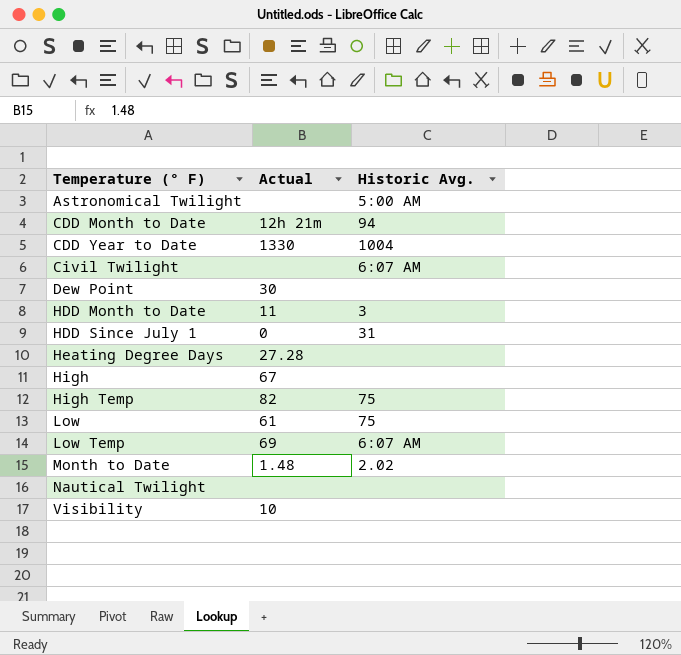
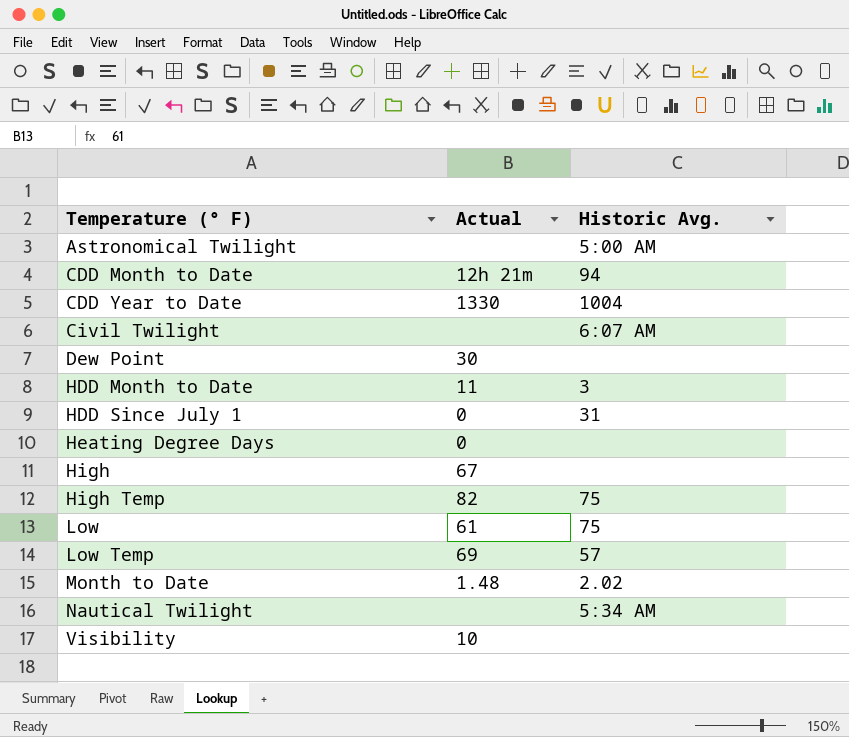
Heating Degree Days | Actual: 27.28 -> 0
Low Temp | Historic Avg.: 6:07 AM -> 57
Nautical Twilight | Historic Avg.: none -> 5:34 AM

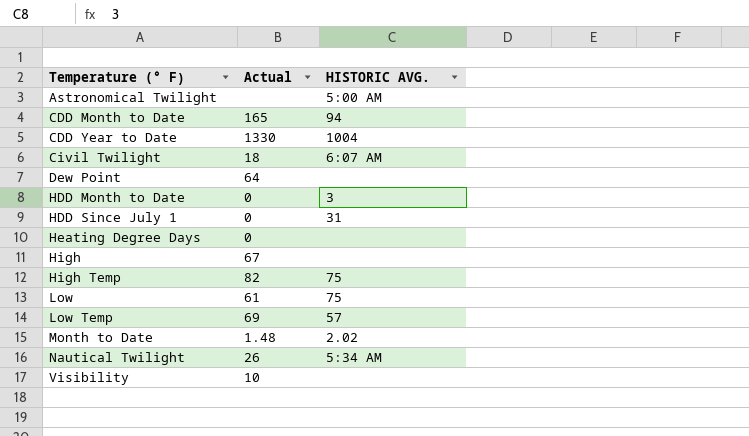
column name: Historic Avg. -> HISTORIC AVG.
CDD Month to Date | Actual: 12h 21m -> 165
Civil Twilight | Actual: none -> 18
Dew Point | Actual: 30 -> 64
HDD Month to Date | Actual: 11 -> 0
Nautical Twilight | Actual: none -> 26

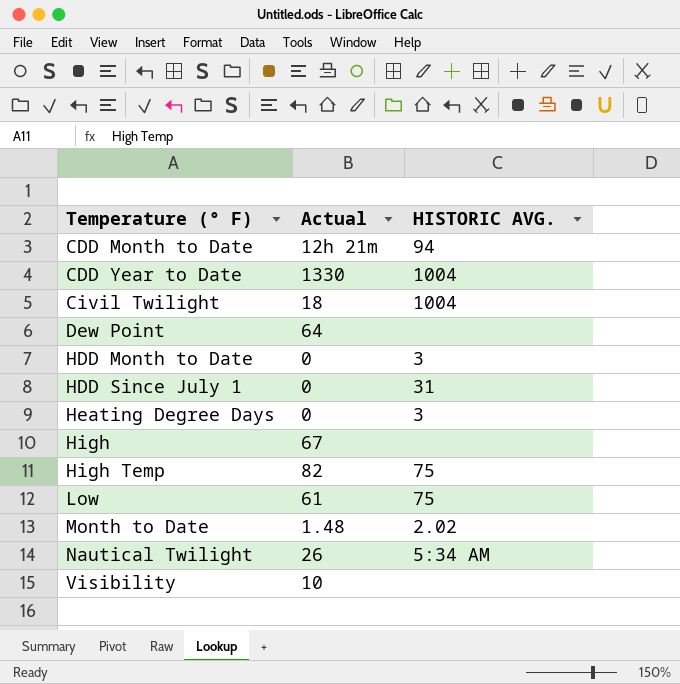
row Astronomical Twilight: none | 5:00 AM -> none
row Low Temp: 69 | 57 -> none
CDD Month to Date | Actual: 165 -> 12h 21m
Civil Twilight | HISTORIC AVG.: 6:07 AM -> 1004
Heating Degree Days | HISTORIC AVG.: none -> 3

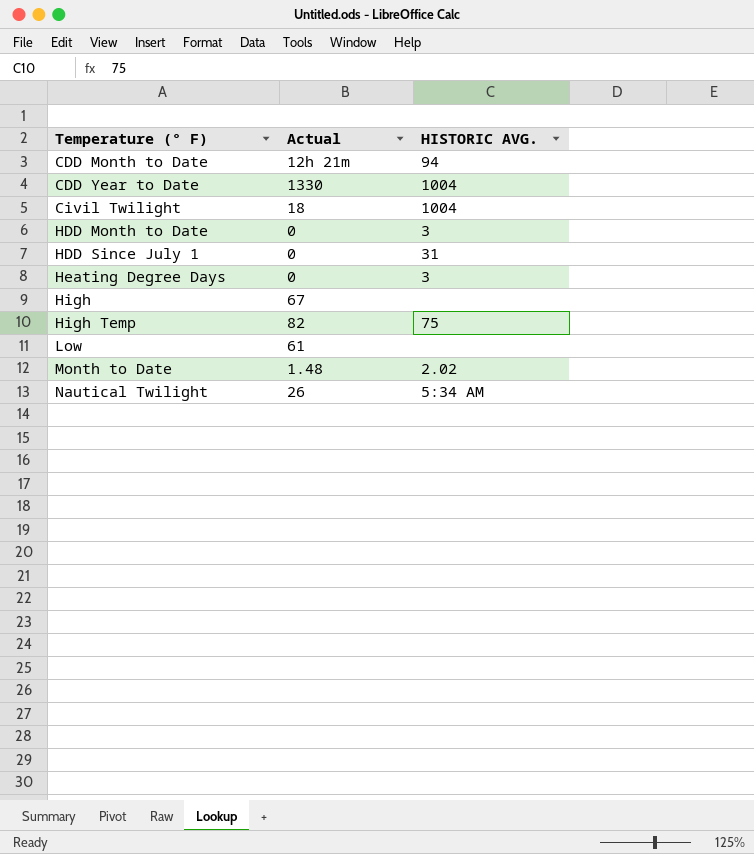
row Dew Point: 64 | none -> none
row Visibility: 10 | none -> none
Low | HISTORIC AVG.: 75 -> none

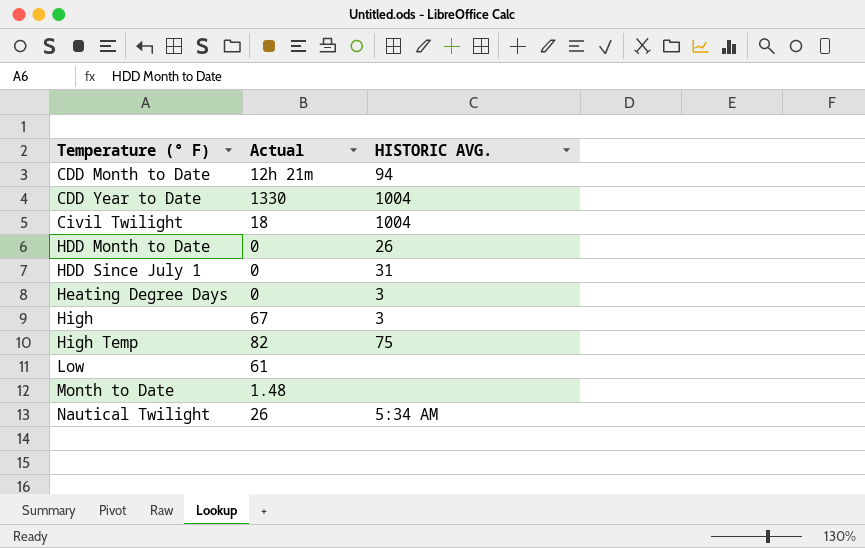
HDD Month to Date | HISTORIC AVG.: 3 -> 26
High | HISTORIC AVG.: none -> 3
Month to Date | HISTORIC AVG.: 2.02 -> none

